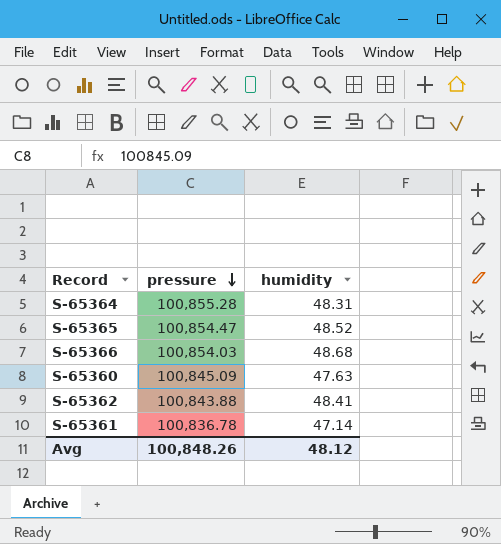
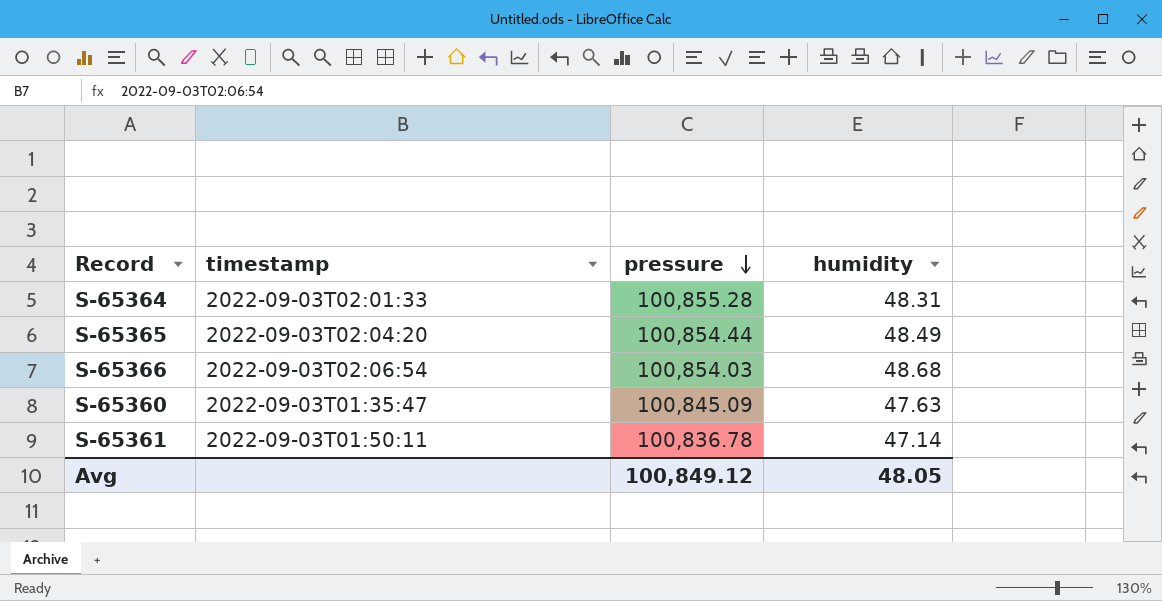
column timestamp | position: none -> 2
row S-65362: 100,843.88 | 48.41 -> none
S-65365 | pressure: 100,854.47 -> 100,854.44
S-65365 | humidity: 48.52 -> 48.49
Avg | pressure: 100,848.26 -> 100,849.12
Avg | humidity: 48.12 -> 48.05

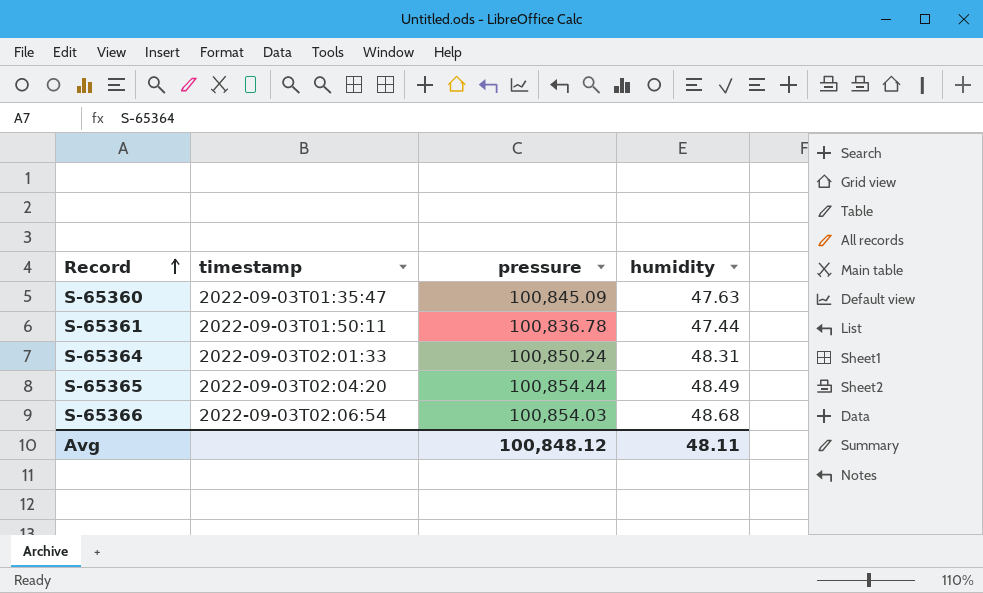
row order: pressure descending -> Record ascending
S-65361 | humidity: 47.14 -> 47.44
S-65364 | pressure: 100,855.28 -> 100,850.24
Avg | pressure: 100,849.12 -> 100,848.12
Avg | humidity: 48.05 -> 48.11

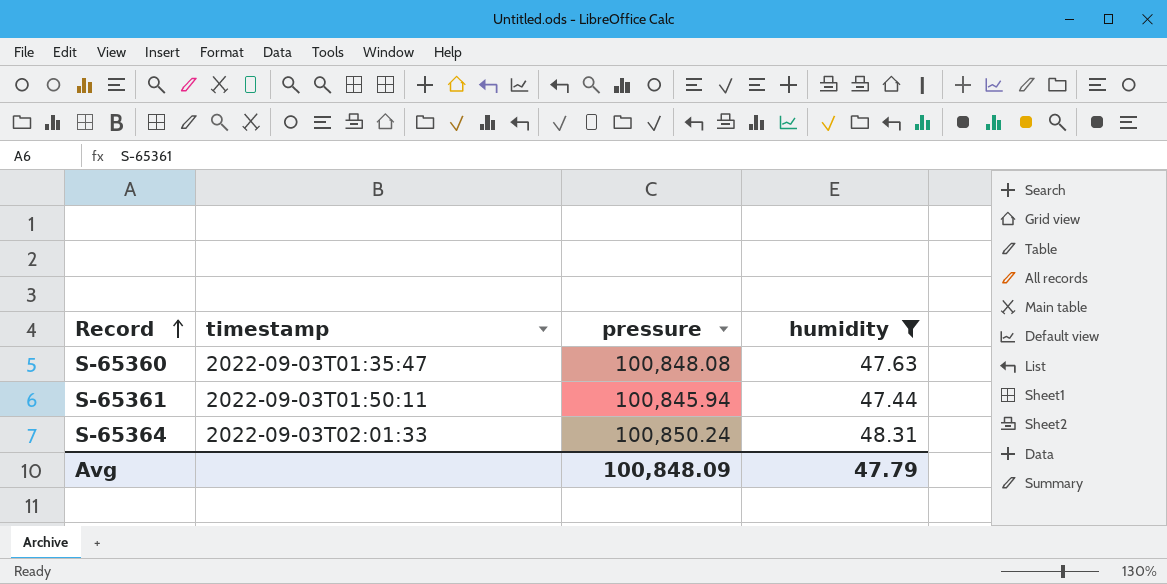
filter: none -> humidity <= 48.31
S-65360 | pressure: 100,845.09 -> 100,848.08
S-65361 | pressure: 100,836.78 -> 100,845.94
Avg | pressure: 100,848.12 -> 100,848.09
Avg | humidity: 48.11 -> 47.79

